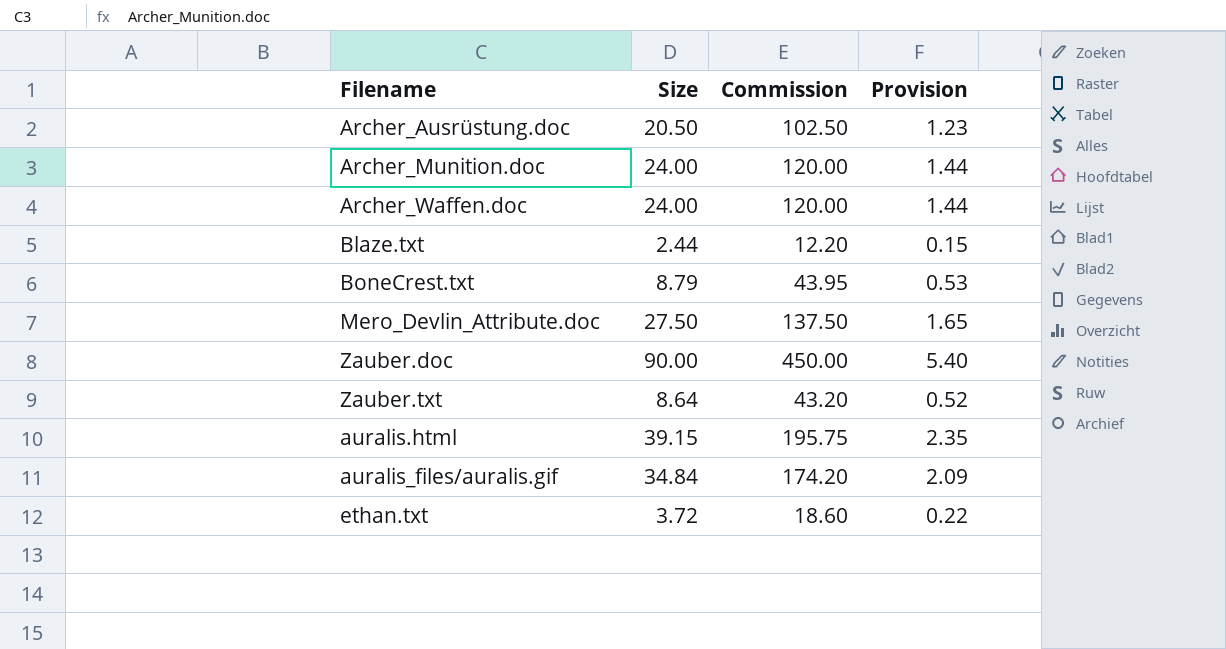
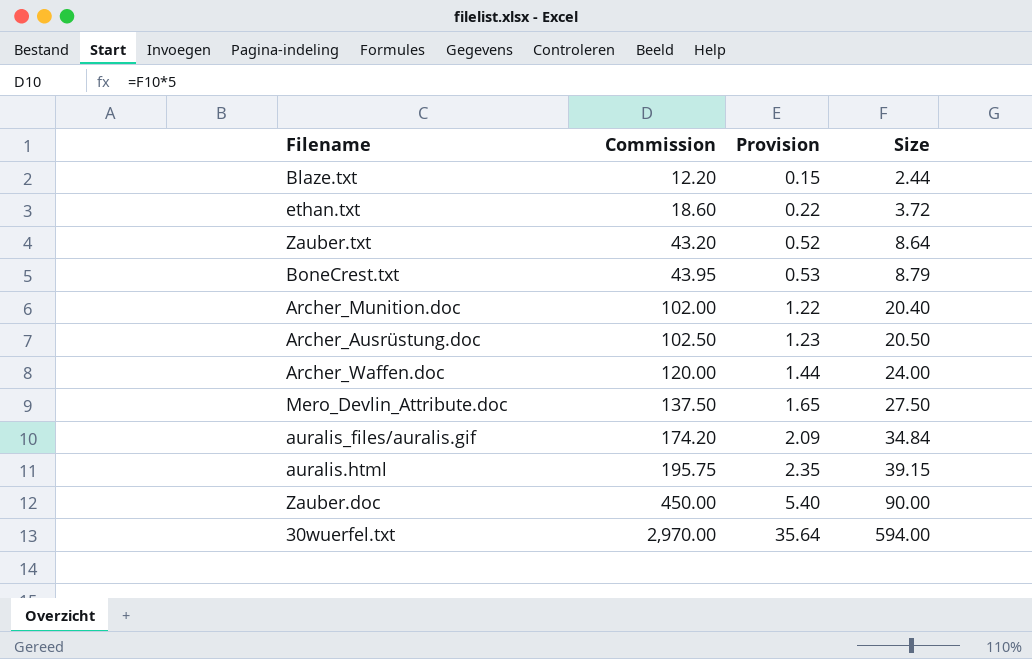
row order: none -> Commission ascending
column Size | position: 2 -> 4
Archer_Munition.doc | Commission: 120.00 -> 102.00
Archer_Munition.doc | Provision: 1.44 -> 1.22
Archer_Munition.doc | Size: 24.00 -> 20.40
row 30wuerfel.txt: none -> 2,970.00 | 35.64 | 594.00

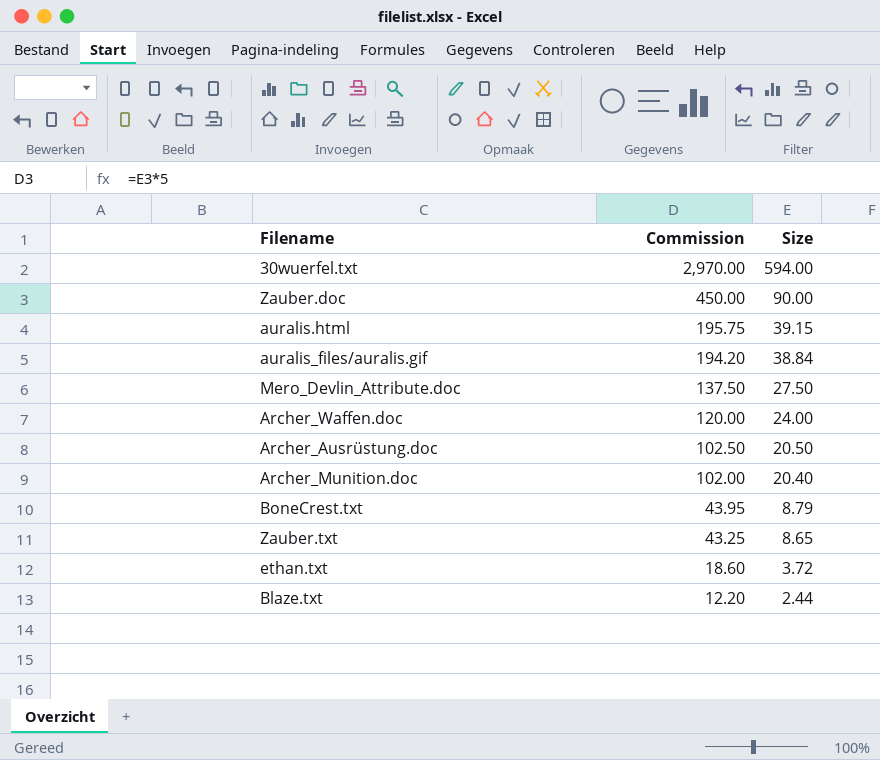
row order: Commission ascending -> Commission descending
column Provision | formula: [Size] * 0.06 -> none
auralis_files/auralis.gif | Commission: 174.20 -> 194.20
auralis_files/auralis.gif | Size: 34.84 -> 38.84
Zauber.txt | Commission: 43.20 -> 43.25
Zauber.txt | Size: 8.64 -> 8.65

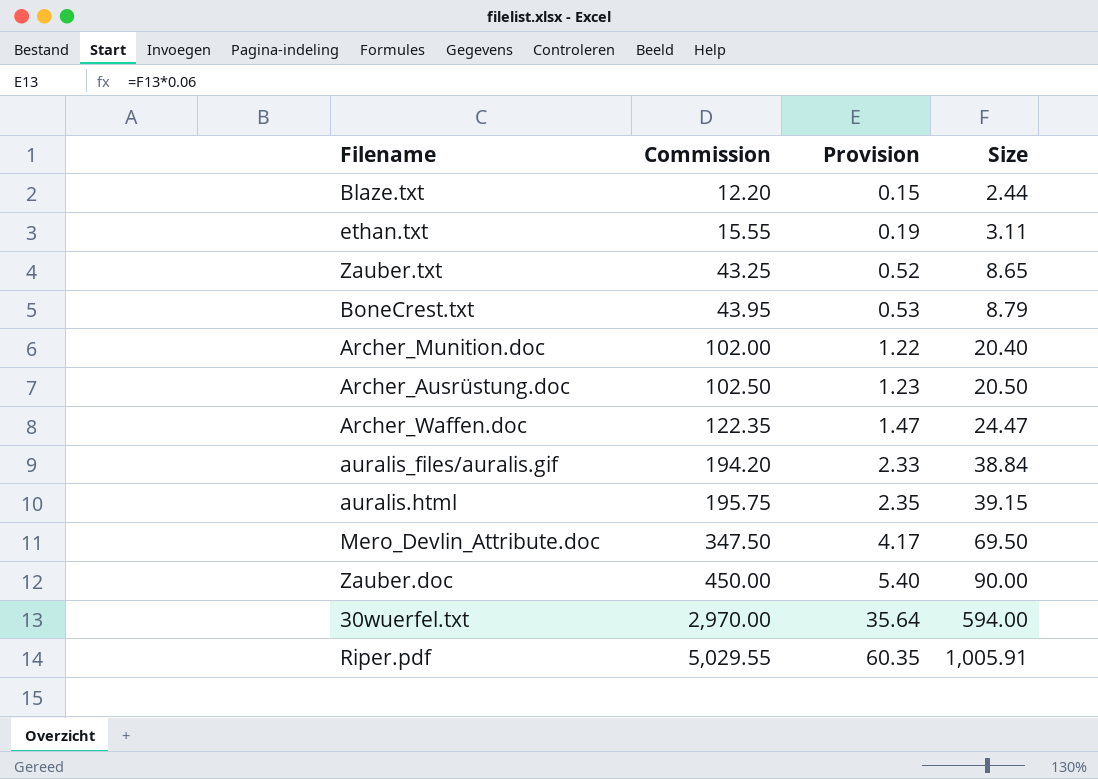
row order: Commission descending -> Commission ascending
column Provision | formula: none -> [Size] * 0.06
ethan.txt | Commission: 18.60 -> 15.55
ethan.txt | Size: 3.72 -> 3.11
Archer_Waffen.doc | Commission: 120.00 -> 122.35
Archer_Waffen.doc | Size: 24.00 -> 24.47
Mero_Devlin_Attribute.doc | Commission: 137.50 -> 347.50
Mero_Devlin_Attribute.doc | Size: 27.50 -> 69.50
row Riper.pdf: none -> 5,029.55 | 60.35 | 1,005.91

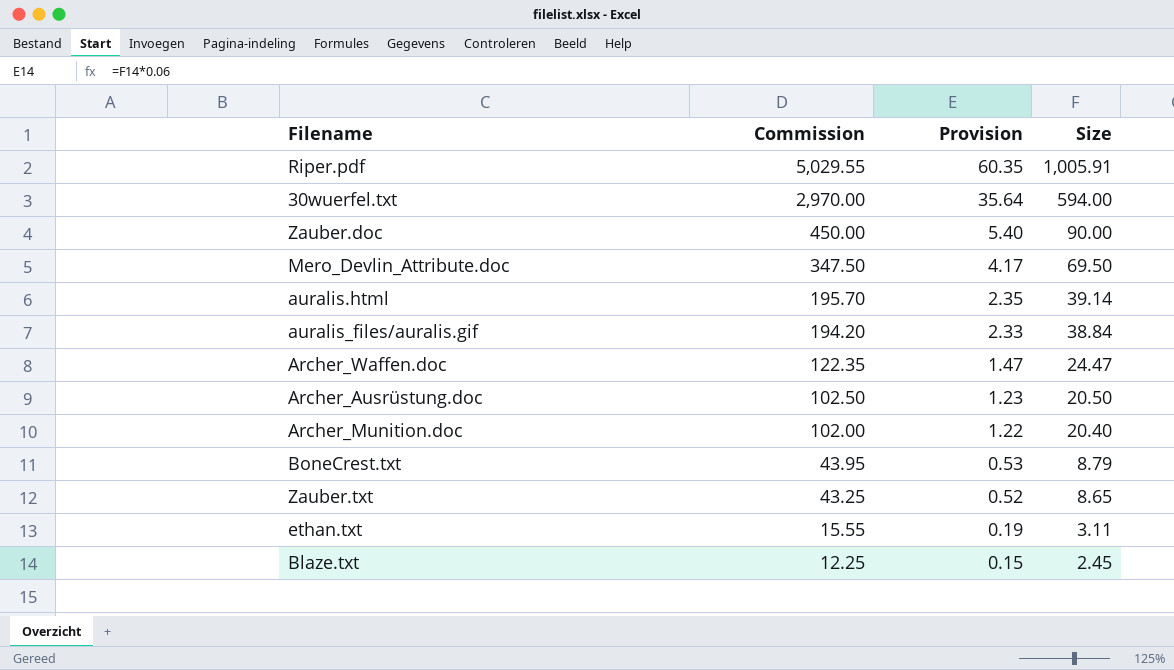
row order: Commission ascending -> Commission descending
auralis.html | Commission: 195.75 -> 195.70
auralis.html | Size: 39.15 -> 39.14
Blaze.txt | Commission: 12.20 -> 12.25
Blaze.txt | Size: 2.44 -> 2.45

